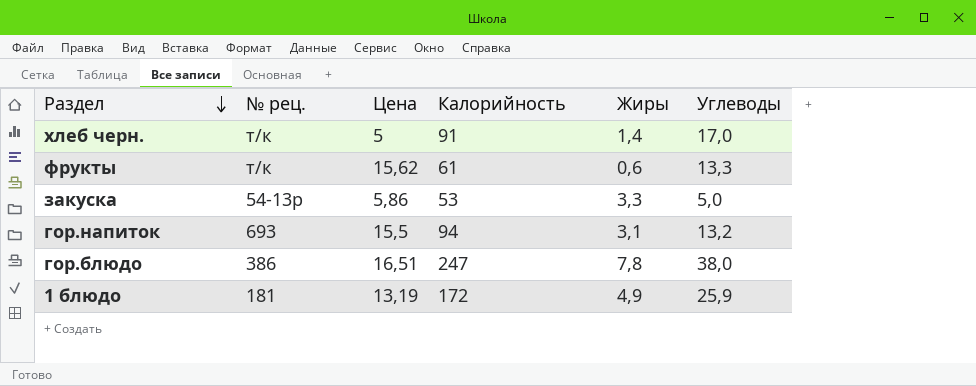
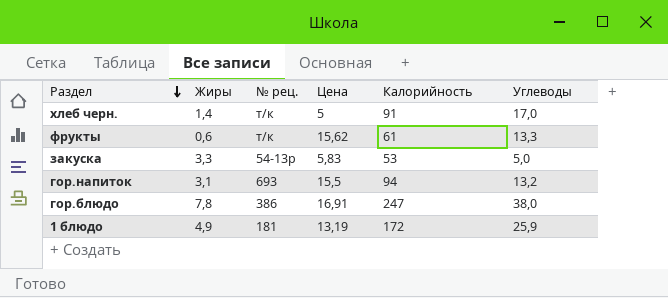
column Жиры | position: 5 -> 2
закуска | Цена: 5,86 -> 5,83
гор.блюдо | Цена: 16,51 -> 16,91

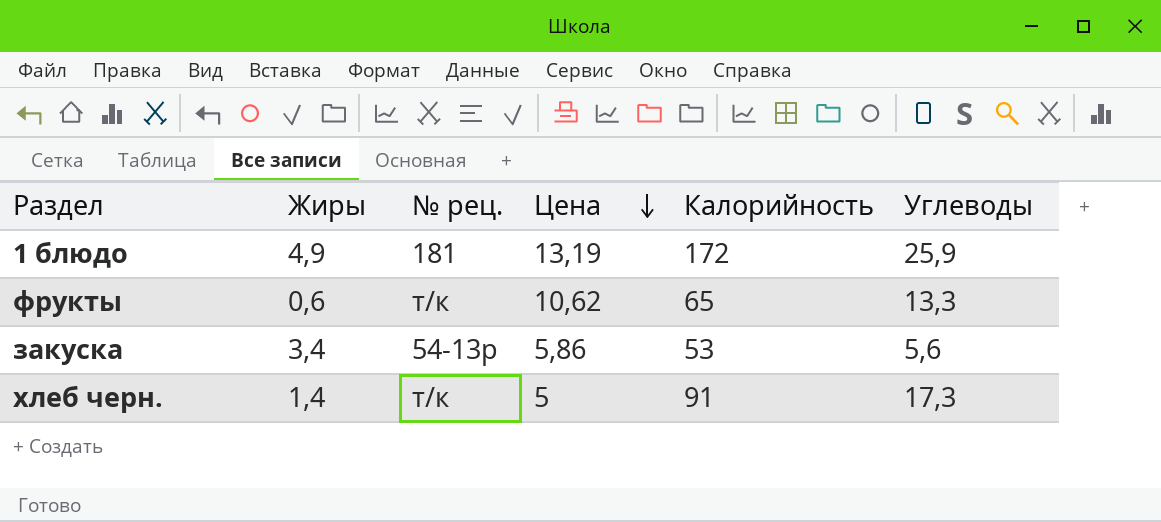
row order: Раздел descending -> Цена descending
row гор.напиток: 3,1 | 693 | 15,5 | 94 | 13,2 -> none
row гор.блюдо: 7,8 | 386 | 16,91 | 247 | 38,0 -> none
фрукты | Цена: 15,62 -> 10,62
фрукты | Калорийность: 61 -> 65
закуска | Жиры: 3,3 -> 3,4
закуска | Цена: 5,83 -> 5,86
закуска | Углеводы: 5,0 -> 5,6
хлеб черн. | Углеводы: 17,0 -> 17,3

